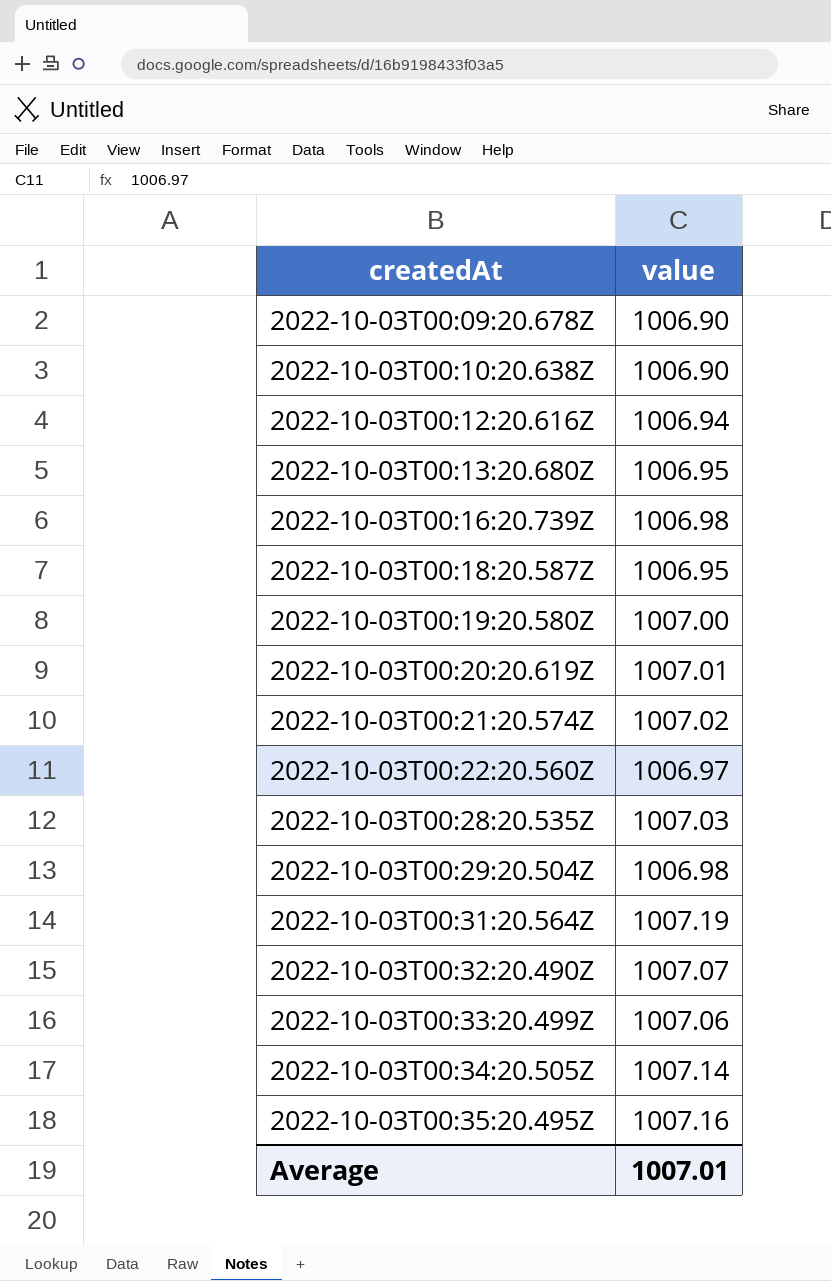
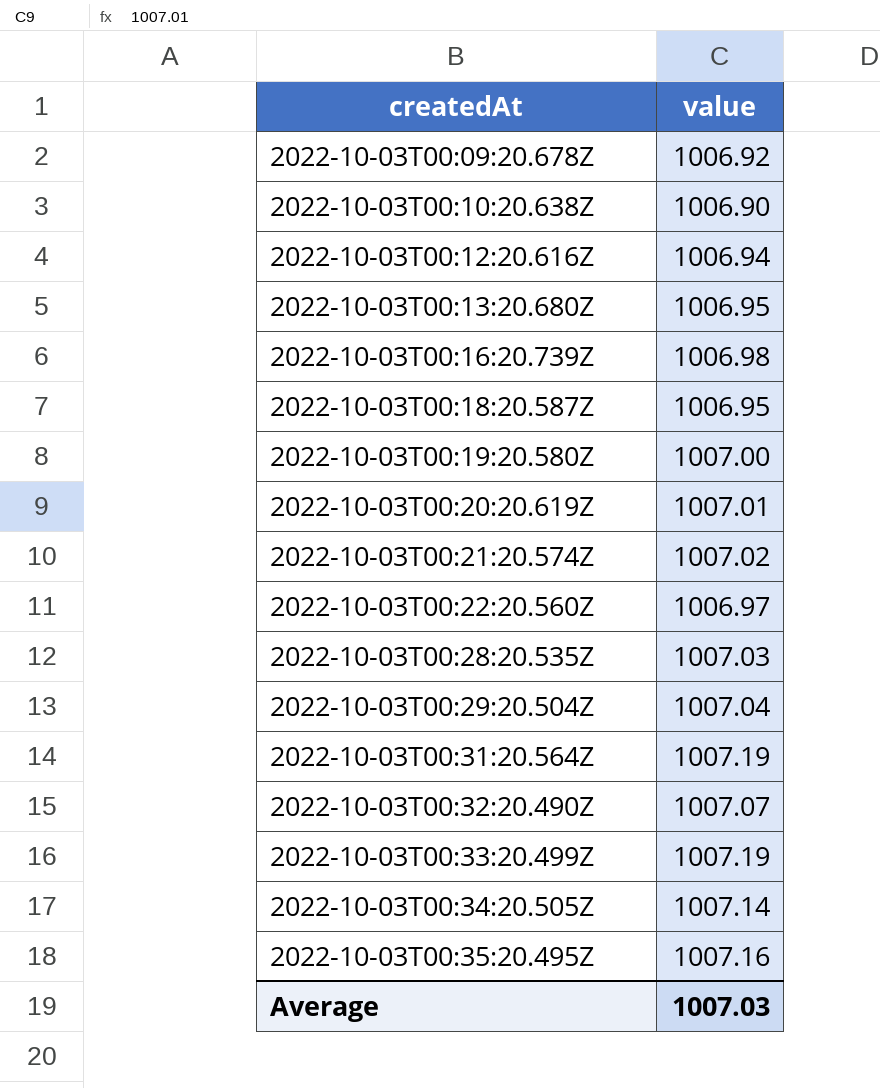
2022-10-03T00:09:20.678Z | value: 1006.90 -> 1006.92
2022-10-03T00:29:20.504Z | value: 1006.98 -> 1007.04
2022-10-03T00:33:20.499Z | value: 1007.06 -> 1007.19
Average | value: 1007.01 -> 1007.03

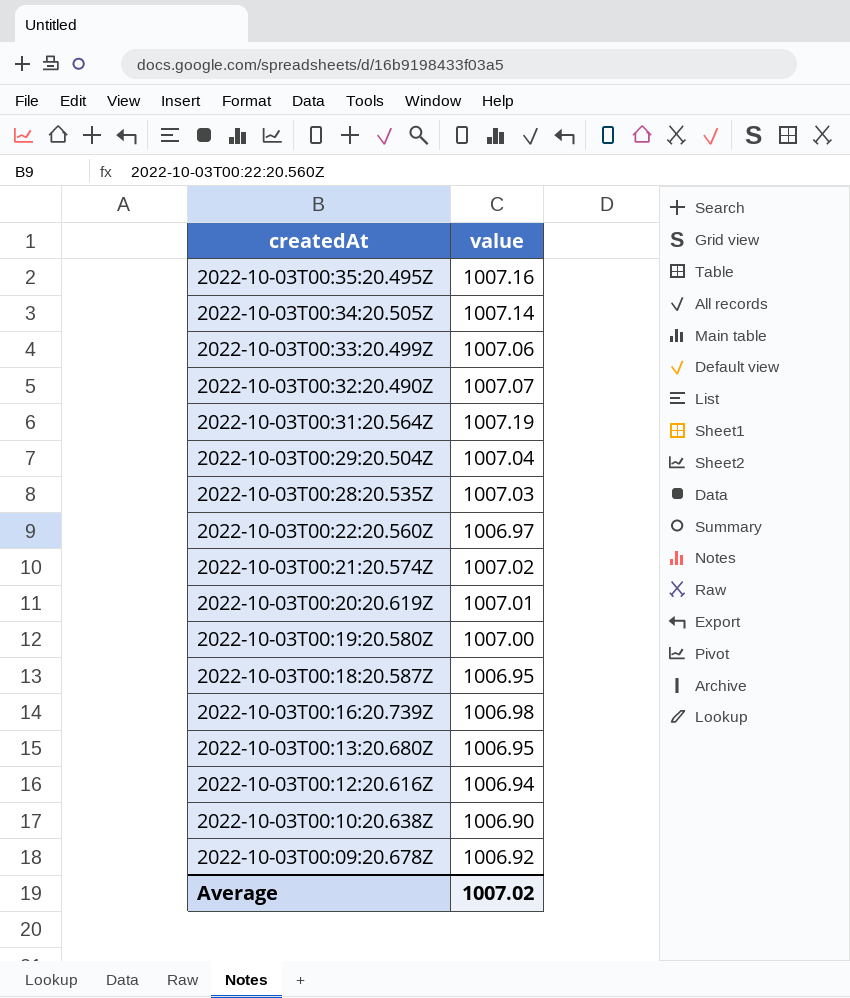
row order: createdAt ascending -> createdAt descending
2022-10-03T00:33:20.499Z | value: 1007.19 -> 1007.06
Average | value: 1007.03 -> 1007.02

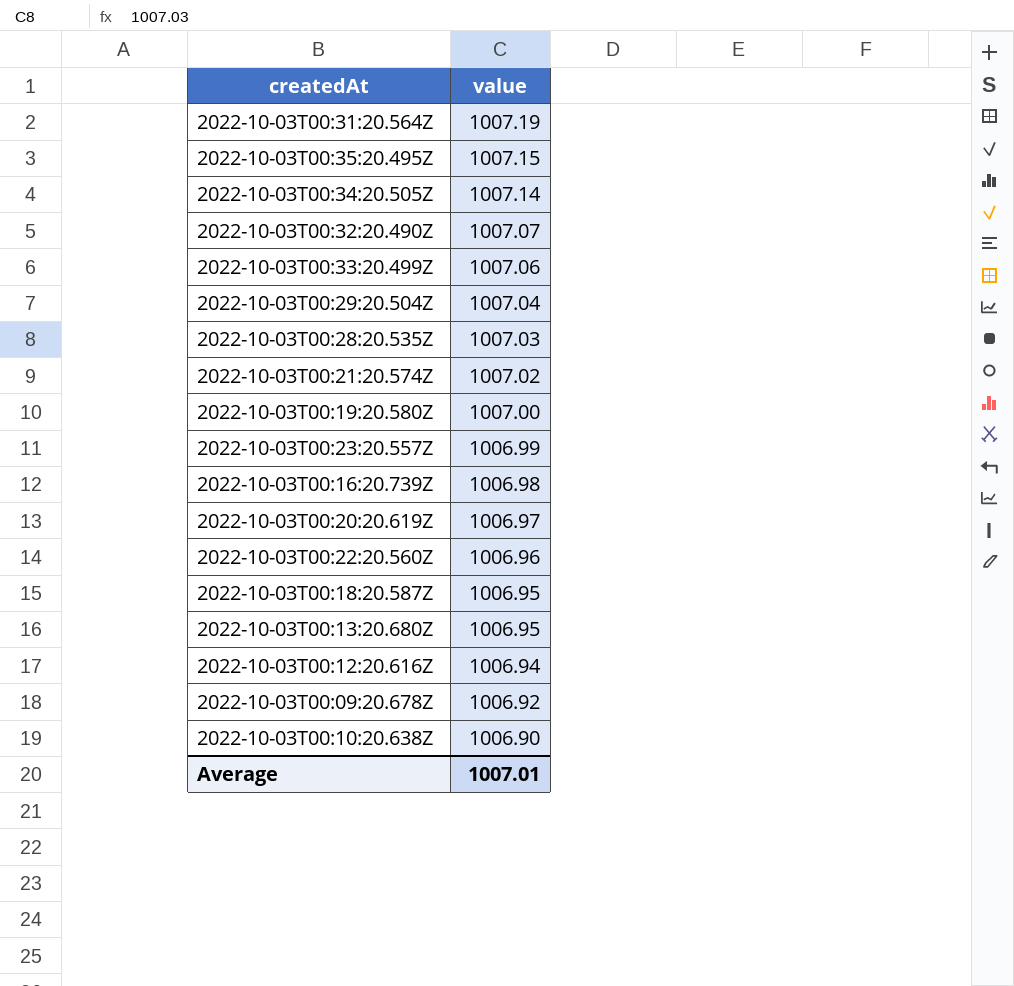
row order: createdAt descending -> value descending
2022-10-03T00:35:20.495Z | value: 1007.16 -> 1007.15
row 2022-10-03T00:23:20.557Z: none -> 1006.99
2022-10-03T00:20:20.619Z | value: 1007.01 -> 1006.97
2022-10-03T00:22:20.560Z | value: 1006.97 -> 1006.96
Average | value: 1007.02 -> 1007.01

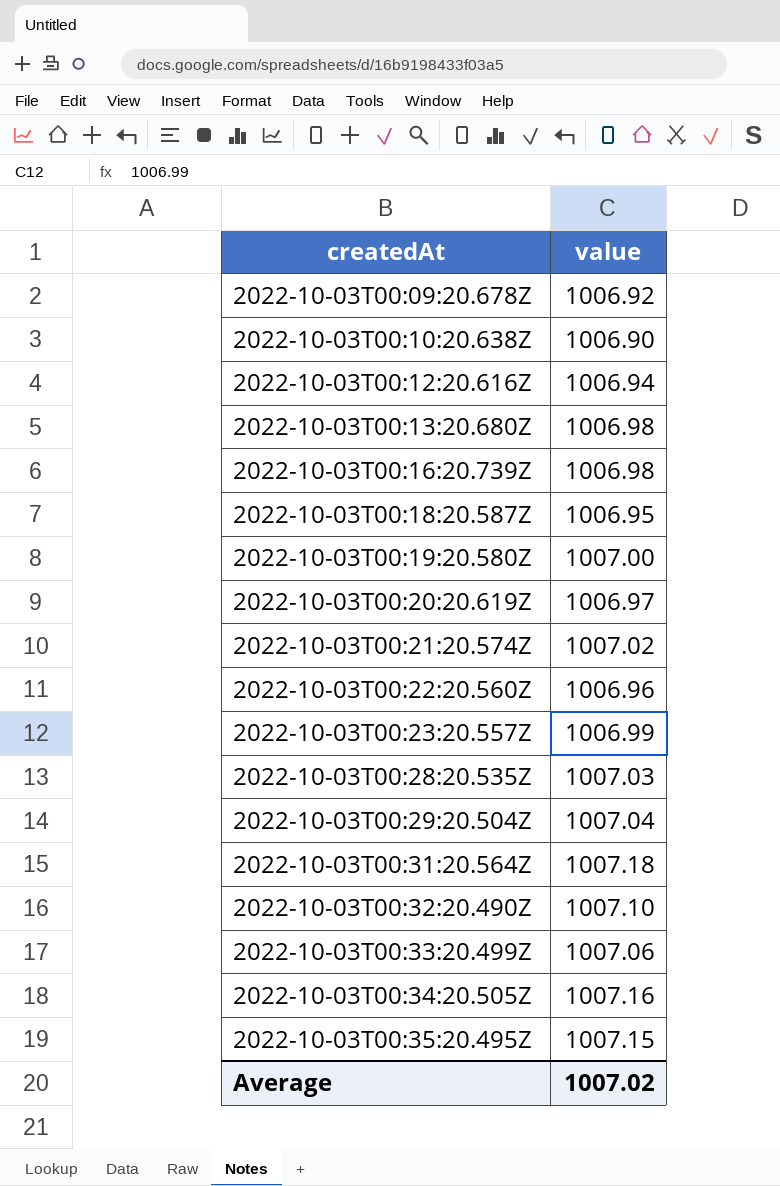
row order: value descending -> createdAt ascending
2022-10-03T00:13:20.680Z | value: 1006.95 -> 1006.98
2022-10-03T00:31:20.564Z | value: 1007.19 -> 1007.18
2022-10-03T00:32:20.490Z | value: 1007.07 -> 1007.10
2022-10-03T00:34:20.505Z | value: 1007.14 -> 1007.16
Average | value: 1007.01 -> 1007.02

